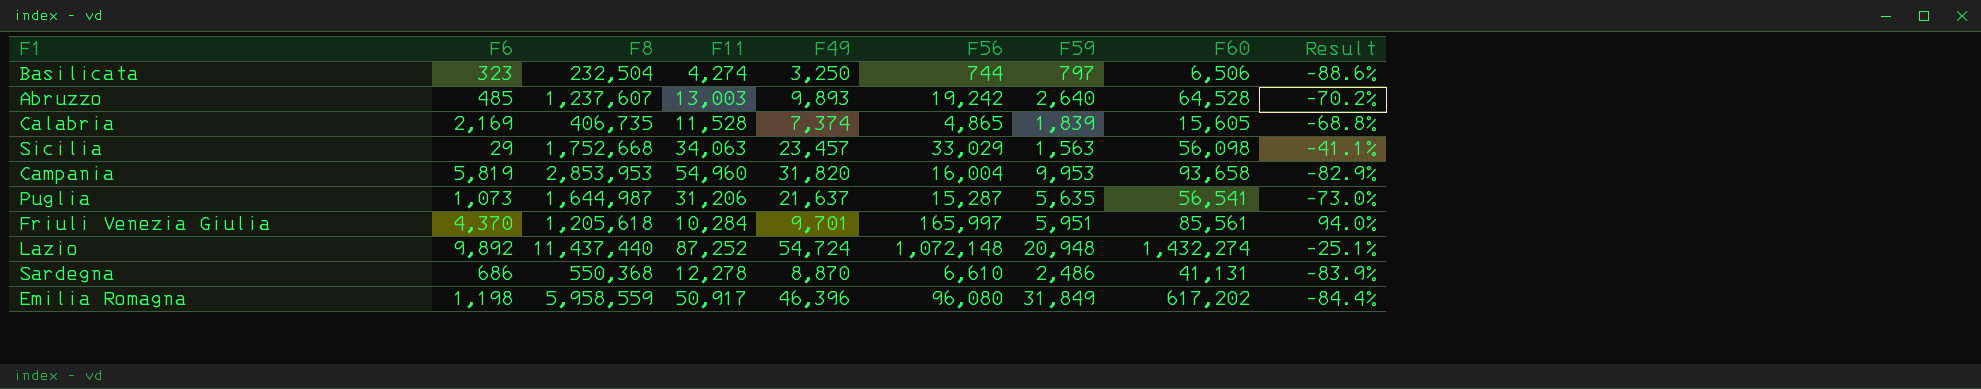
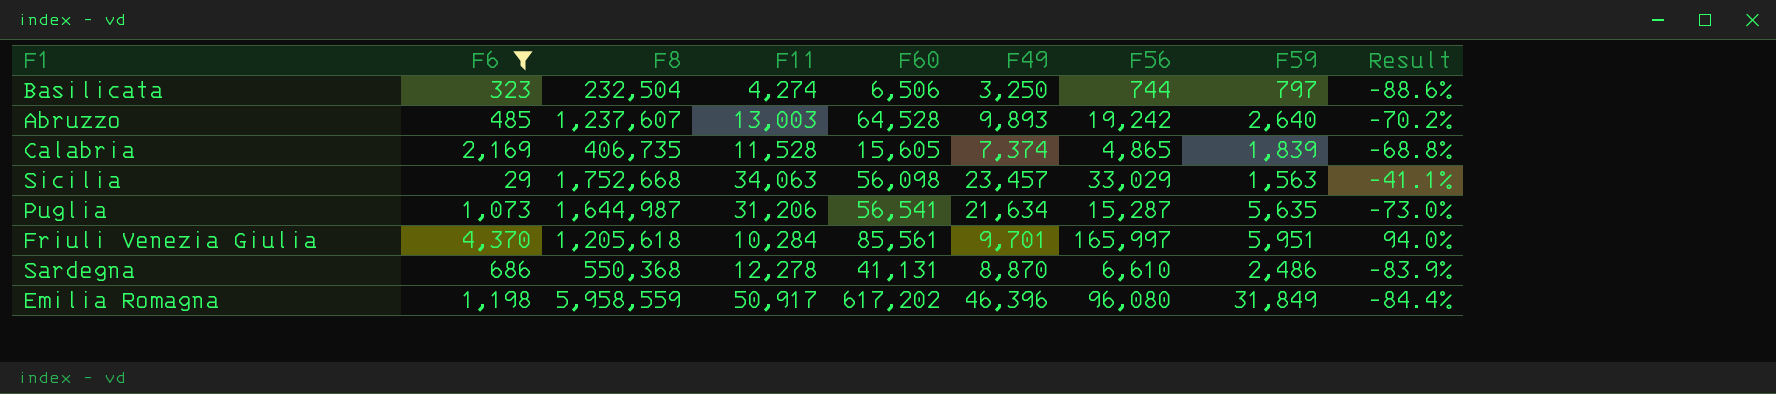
filter: none -> F6 <= 4,370
column F60 | position: 8 -> 5
Puglia | F49: 21,637 -> 21,634

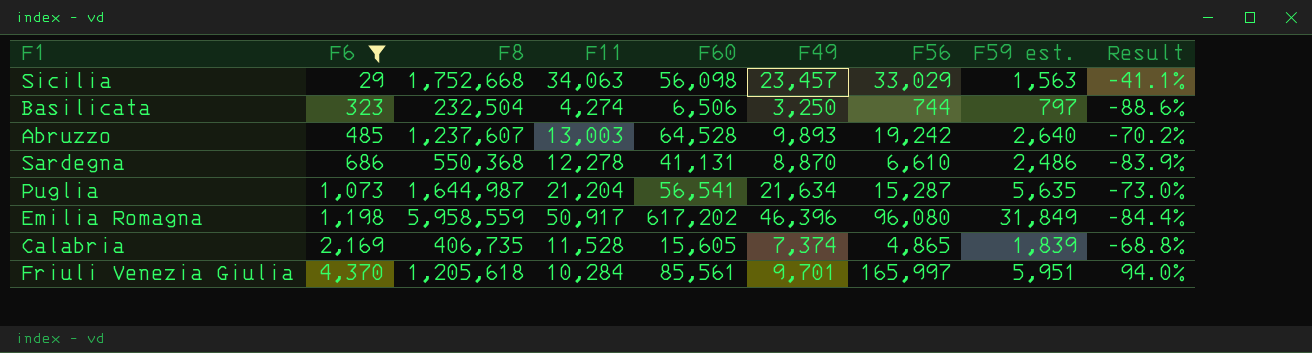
row order: none -> F6 ascending
column name: F59 -> F59 est.
Puglia | F11: 31,206 -> 21,204

